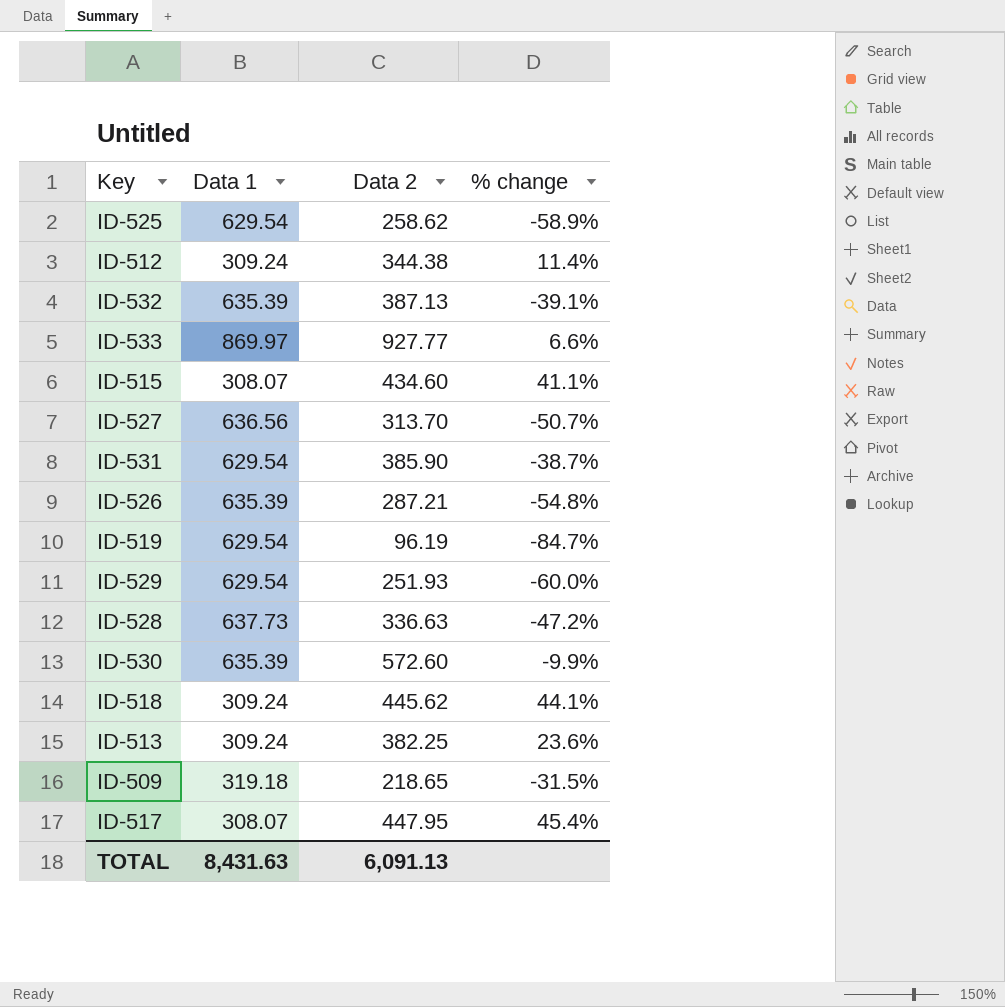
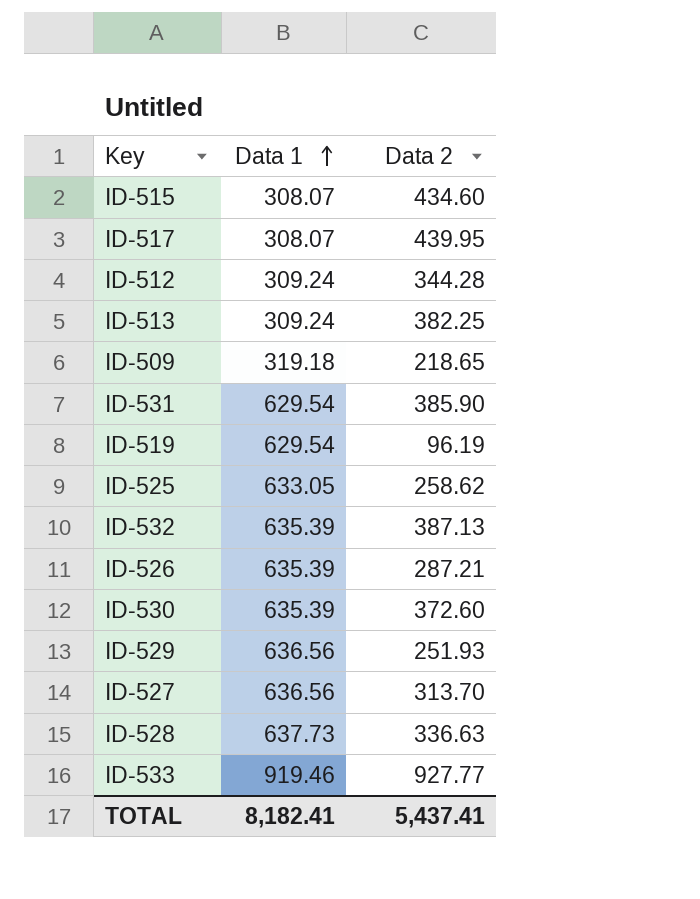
row order: none -> Data 1 ascending
column % change | formula: ([Data 2] - [Data 1]) / [Data 1] -> none
row ID-518: 309.24 | 445.62 | 44.1% -> none
ID-517 | Data 2: 447.95 -> 439.95
ID-512 | Data 2: 344.38 -> 344.28
ID-525 | Data 1: 629.54 -> 633.05
ID-530 | Data 2: 572.60 -> 372.60
ID-529 | Data 1: 629.54 -> 636.56
ID-533 | Data 1: 869.97 -> 919.46
TOTAL | Data 1: 8,431.63 -> 8,182.41
TOTAL | Data 2: 6,091.13 -> 5,437.41

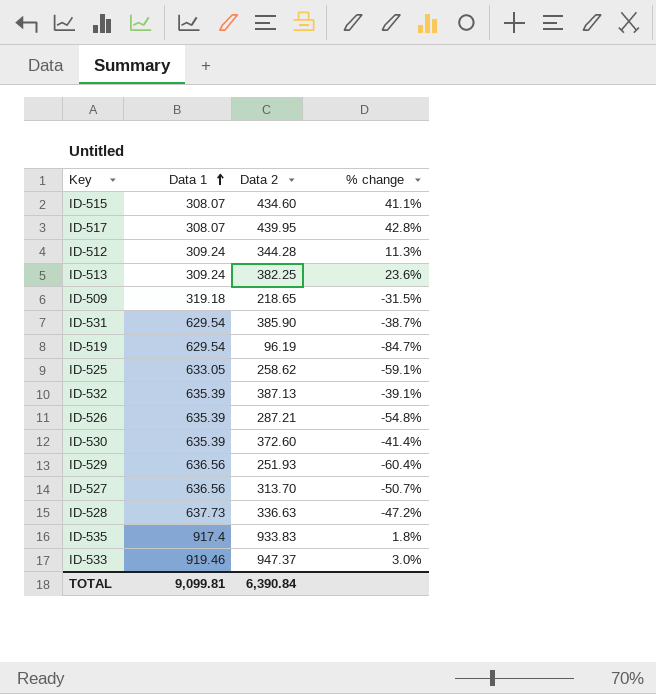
column % change | formula: none -> ([Data 2] - [Data 1]) / [Data 1]
row ID-535: none -> 917.4 | 933.83 | 1.8%
ID-533 | Data 2: 927.77 -> 947.37
TOTAL | Data 1: 8,182.41 -> 9,099.81
TOTAL | Data 2: 5,437.41 -> 6,390.84

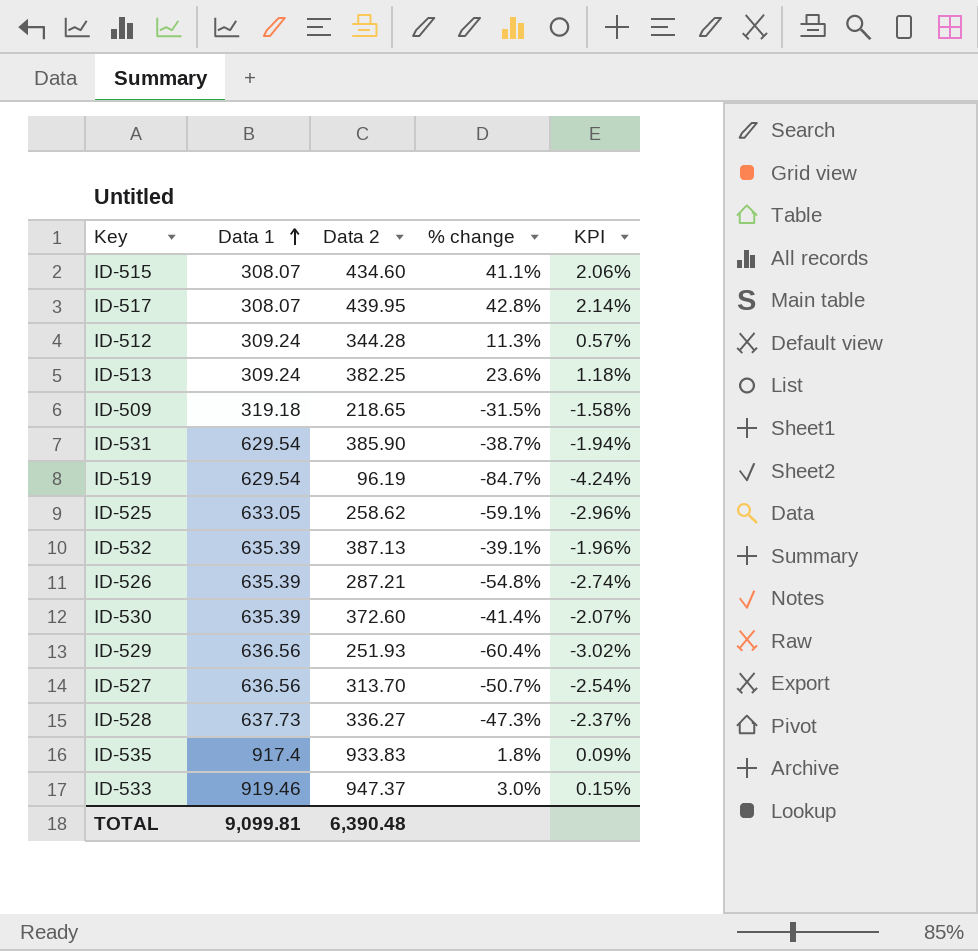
column KPI | formula: none -> [% change] * 0.05
ID-528 | Data 2: 336.63 -> 336.27
ID-528 | % change: -47.2% -> -47.3%
TOTAL | Data 2: 6,390.84 -> 6,390.48

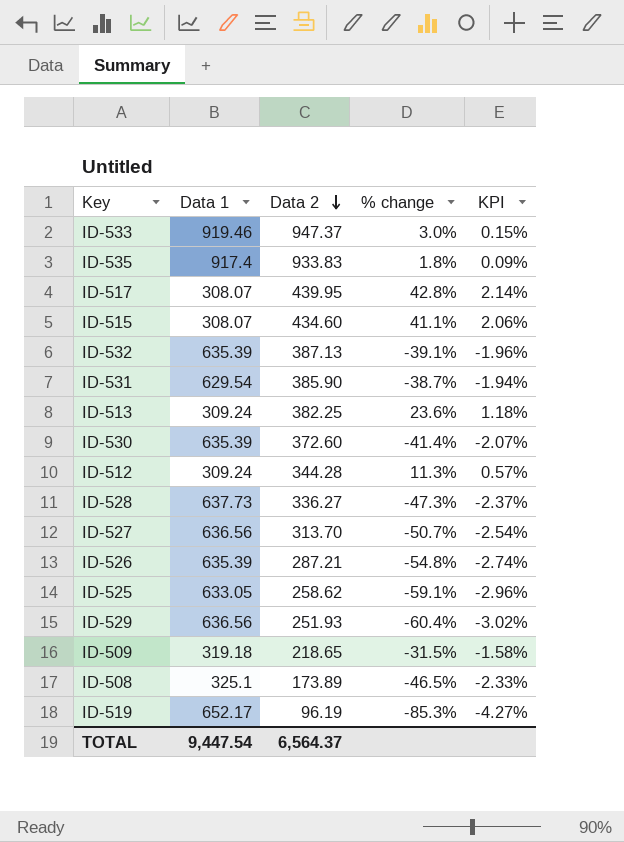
row order: Data 1 ascending -> Data 2 descending
row ID-508: none -> 325.1 | 173.89 | -46.5% | -2.33%
ID-519 | Data 1: 629.54 -> 652.17
ID-519 | % change: -84.7% -> -85.3%
ID-519 | KPI: -4.24% -> -4.27%
TOTAL | Data 1: 9,099.81 -> 9,447.54
TOTAL | Data 2: 6,390.48 -> 6,564.37

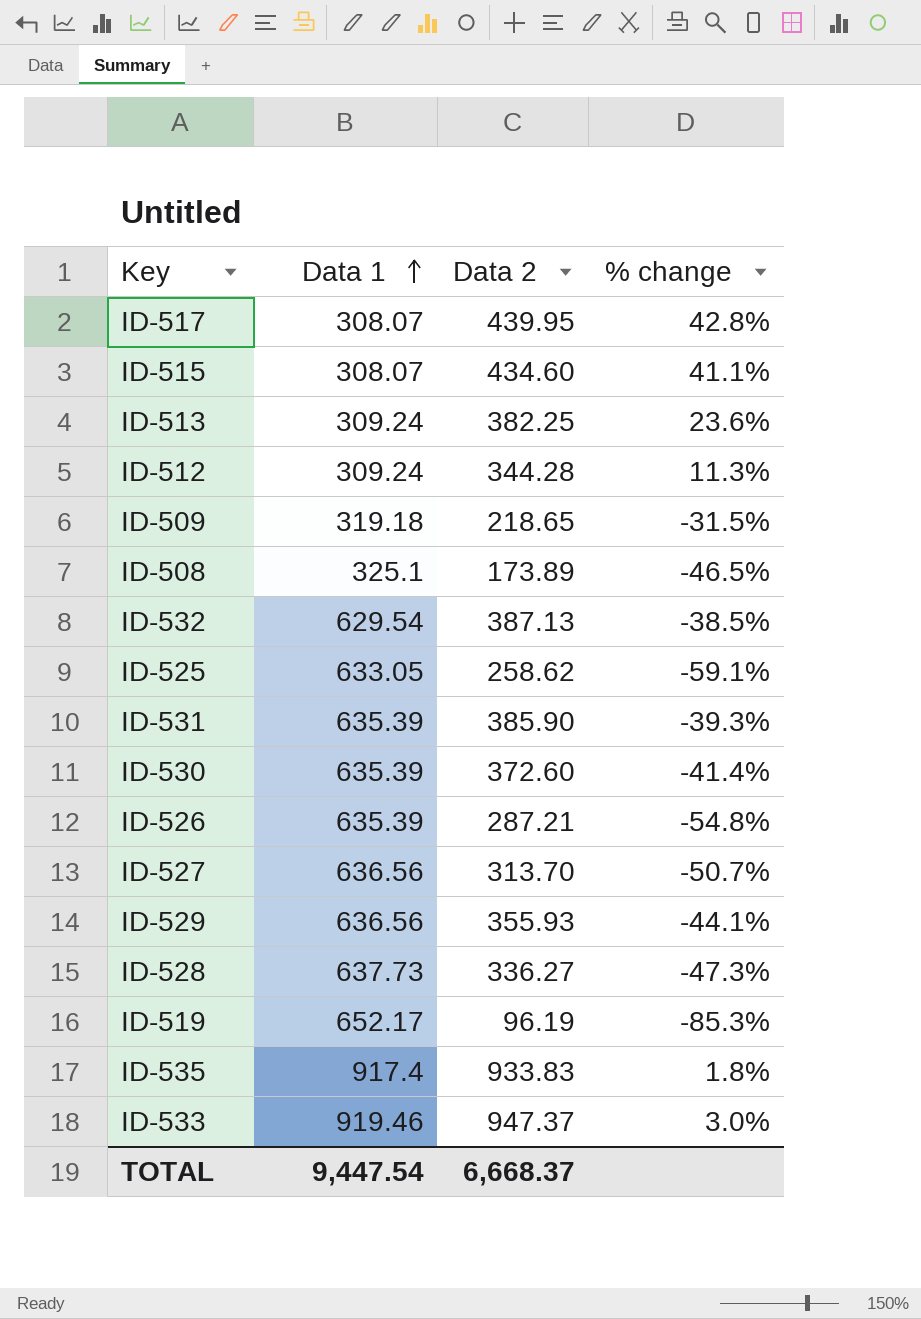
row order: Data 2 descending -> Data 1 ascending
column KPI | formula: [% change] * 0.05 -> none
ID-532 | Data 1: 635.39 -> 629.54
ID-532 | % change: -39.1% -> -38.5%
ID-531 | Data 1: 629.54 -> 635.39
ID-531 | % change: -38.7% -> -39.3%
ID-529 | Data 2: 251.93 -> 355.93
ID-529 | % change: -60.4% -> -44.1%
TOTAL | Data 2: 6,564.37 -> 6,668.37

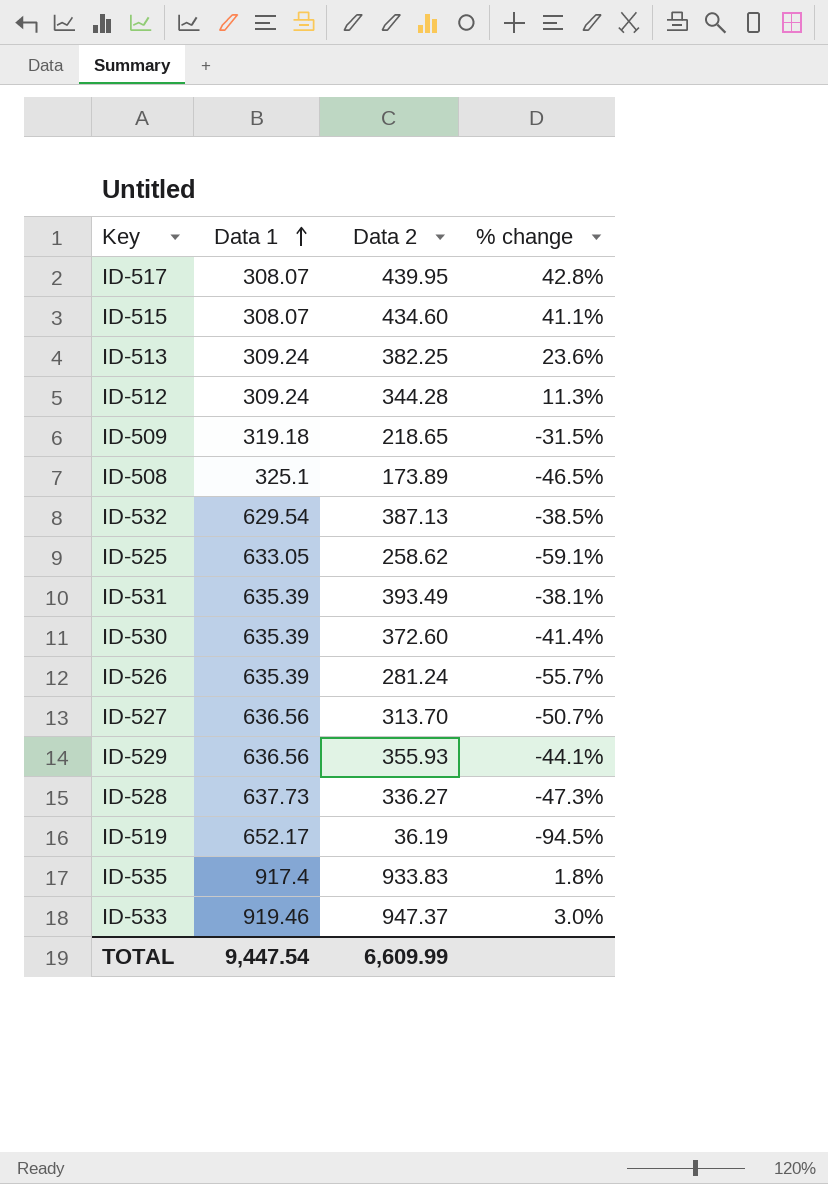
ID-531 | Data 2: 385.90 -> 393.49
ID-531 | % change: -39.3% -> -38.1%
ID-526 | Data 2: 287.21 -> 281.24
ID-526 | % change: -54.8% -> -55.7%
ID-519 | Data 2: 96.19 -> 36.19
ID-519 | % change: -85.3% -> -94.5%
TOTAL | Data 2: 6,668.37 -> 6,609.99

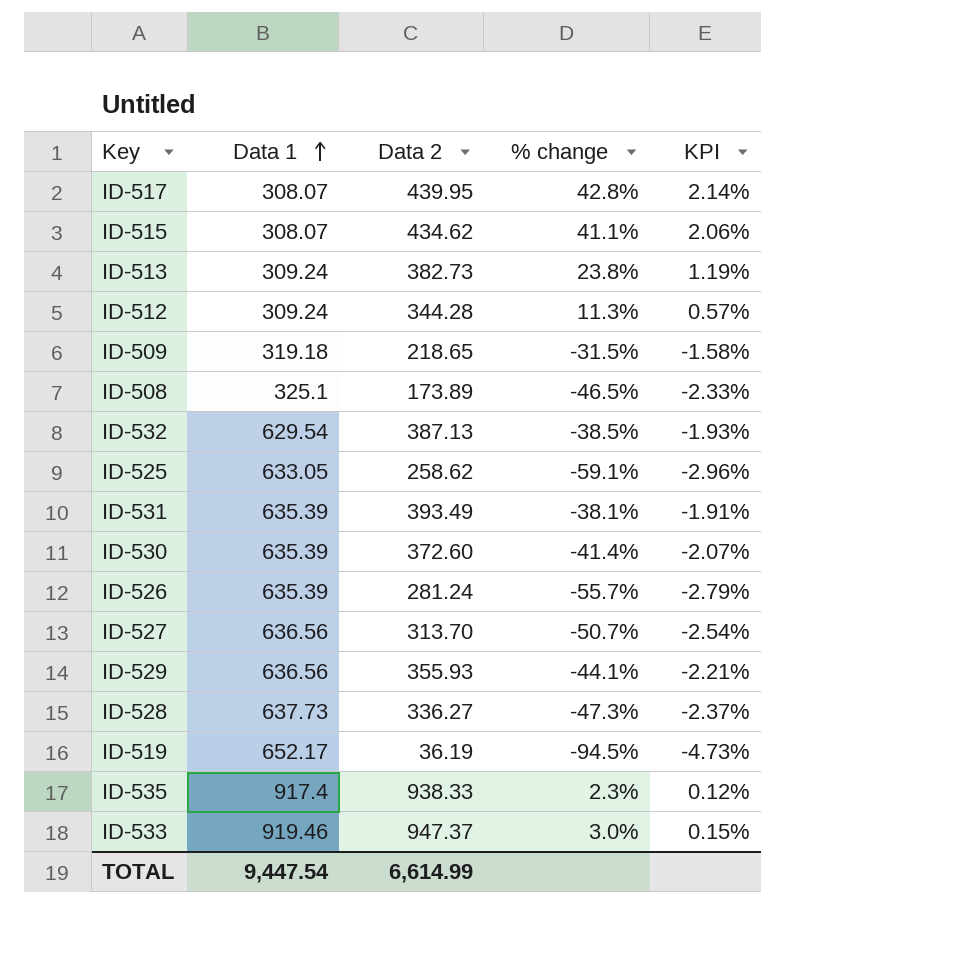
column KPI | formula: none -> [% change] * 0.05
ID-515 | Data 2: 434.60 -> 434.62
ID-513 | Data 2: 382.25 -> 382.73
ID-513 | % change: 23.6% -> 23.8%
ID-535 | Data 2: 933.83 -> 938.33
ID-535 | % change: 1.8% -> 2.3%
TOTAL | Data 2: 6,609.99 -> 6,614.99

